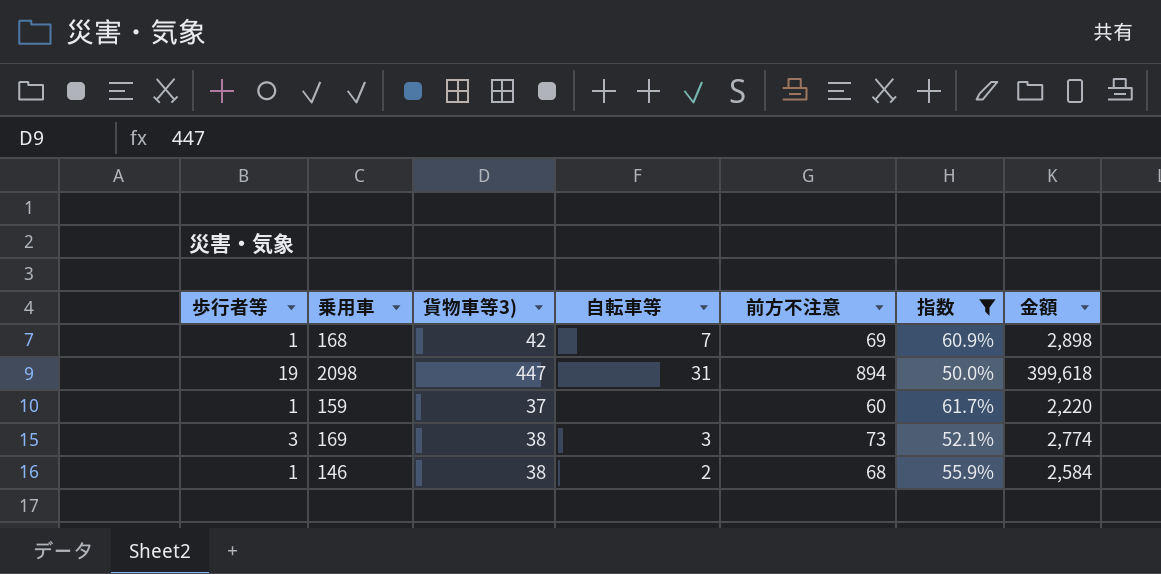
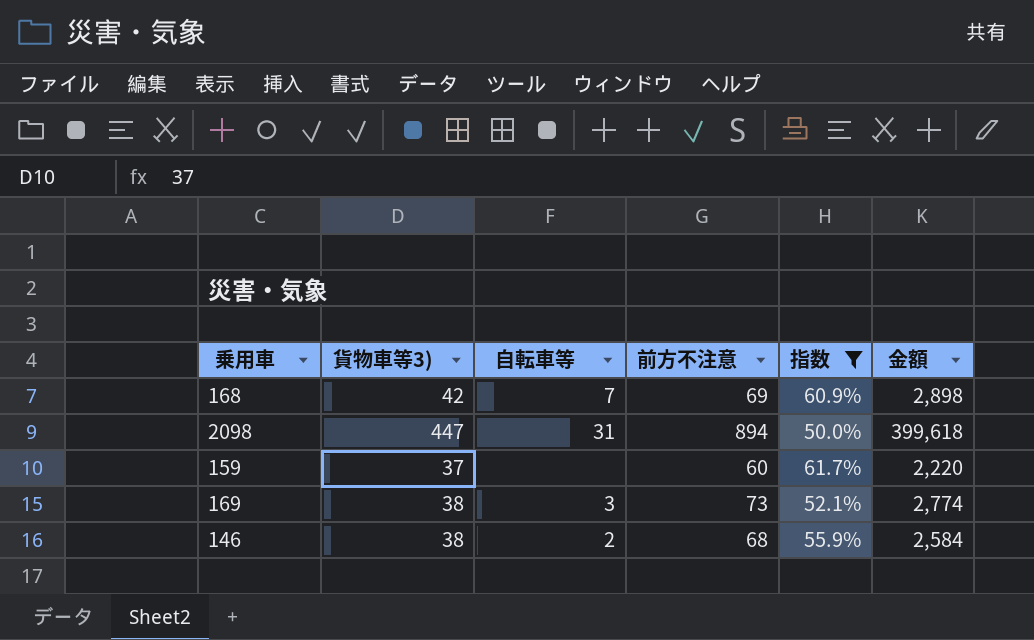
column 歩行者等 | position: 1 -> none

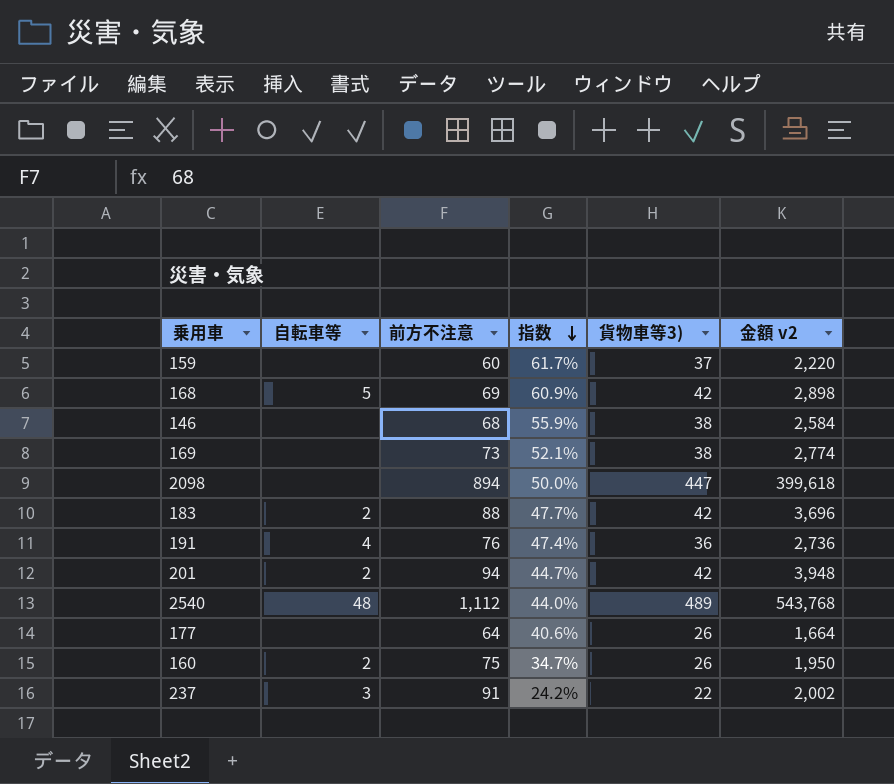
filter: 指数 >= 50.0% -> none
row order: none -> 指数 descending
column 貨物車等3) | position: 2 -> 5
column name: 金額 -> 金額 v2
168 | 自転車等: 7 -> 5
146 | 自転車等: 2 -> none
169 | 自転車等: 3 -> none
2098 | 自転車等: 31 -> none

